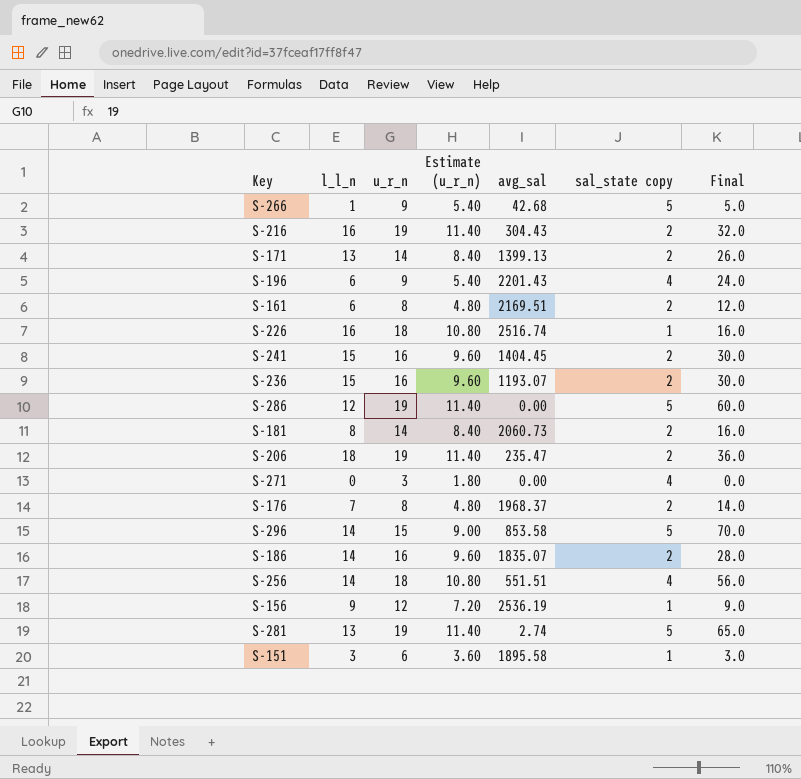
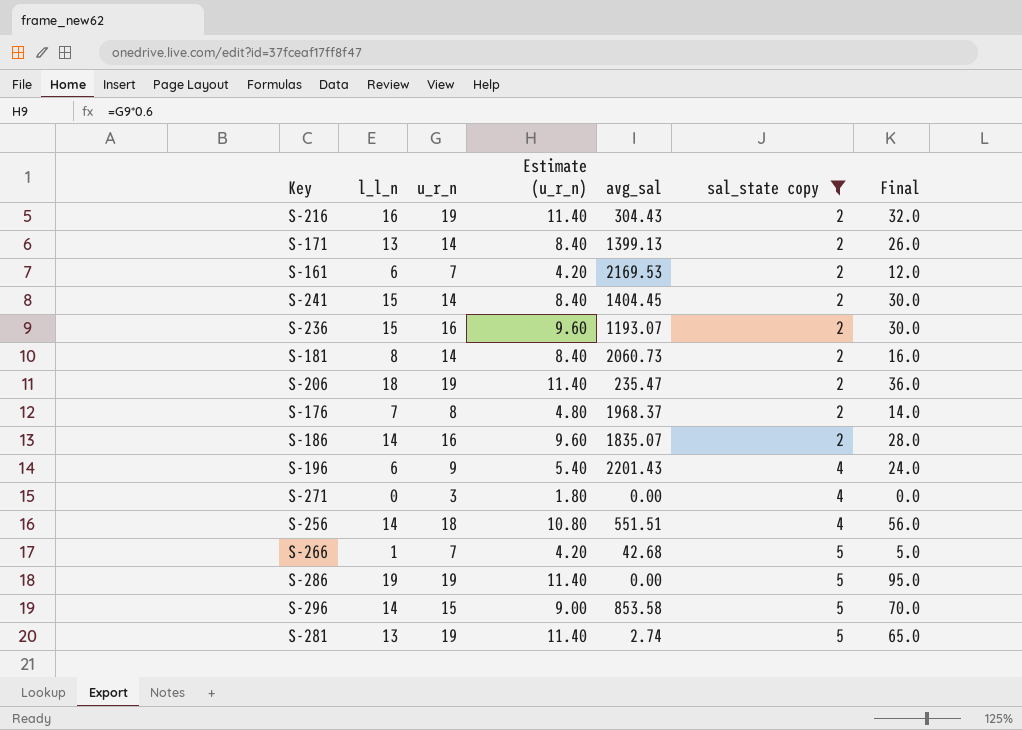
filter: none -> sal_state copy != 1
row order: none -> sal_state copy ascending
S-161 | u_r_n: 8 -> 7
S-161 | Estimate (u_r_n): 4.80 -> 4.20
S-161 | avg_sal: 2169.51 -> 2169.53
S-241 | u_r_n: 16 -> 14
S-241 | Estimate (u_r_n): 9.60 -> 8.40
S-266 | u_r_n: 9 -> 7
S-266 | Estimate (u_r_n): 5.40 -> 4.20
S-286 | l_l_n: 12 -> 19
S-286 | Final: 60.0 -> 95.0

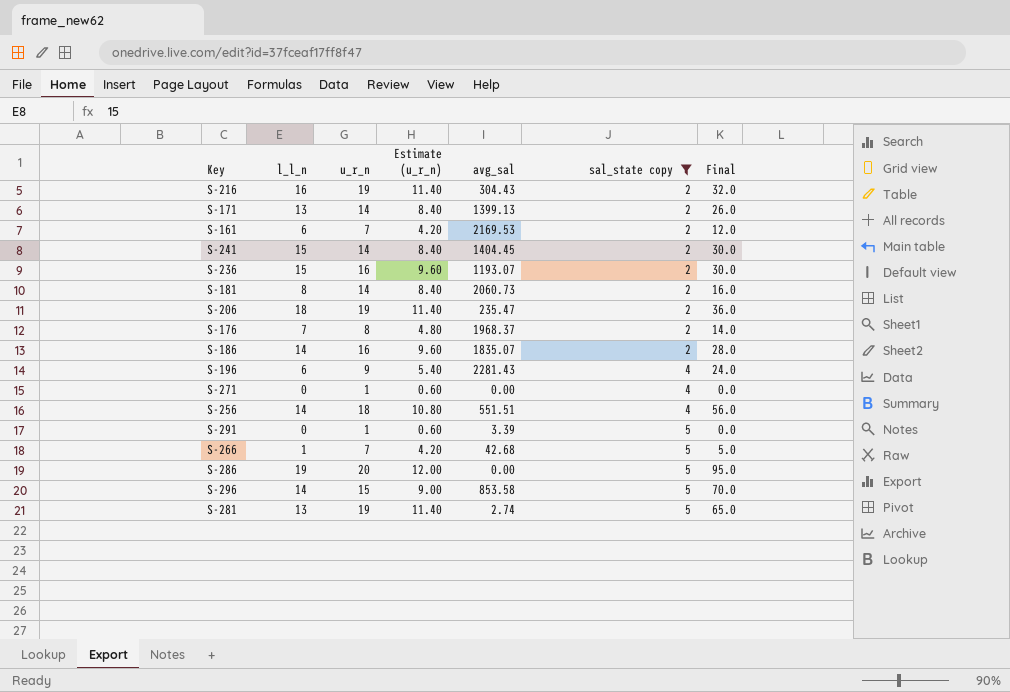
S-196 | avg_sal: 2201.43 -> 2281.43
S-271 | u_r_n: 3 -> 1
S-271 | Estimate (u_r_n): 1.80 -> 0.60
row S-291: none -> 0 | 1 | 0.60 | 3.39 | 5 | 0.0
S-286 | u_r_n: 19 -> 20
S-286 | Estimate (u_r_n): 11.40 -> 12.00

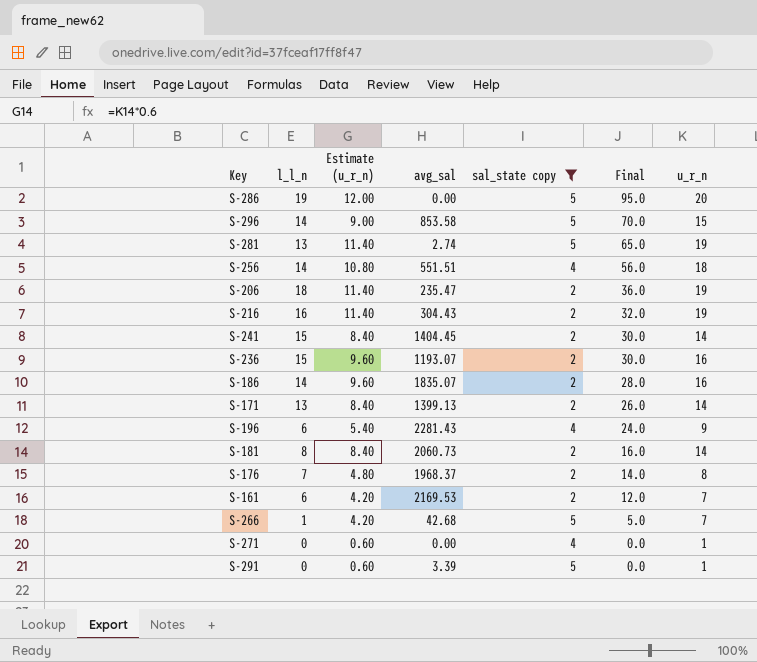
row order: sal_state copy ascending -> Final descending
column u_r_n | position: 3 -> 7

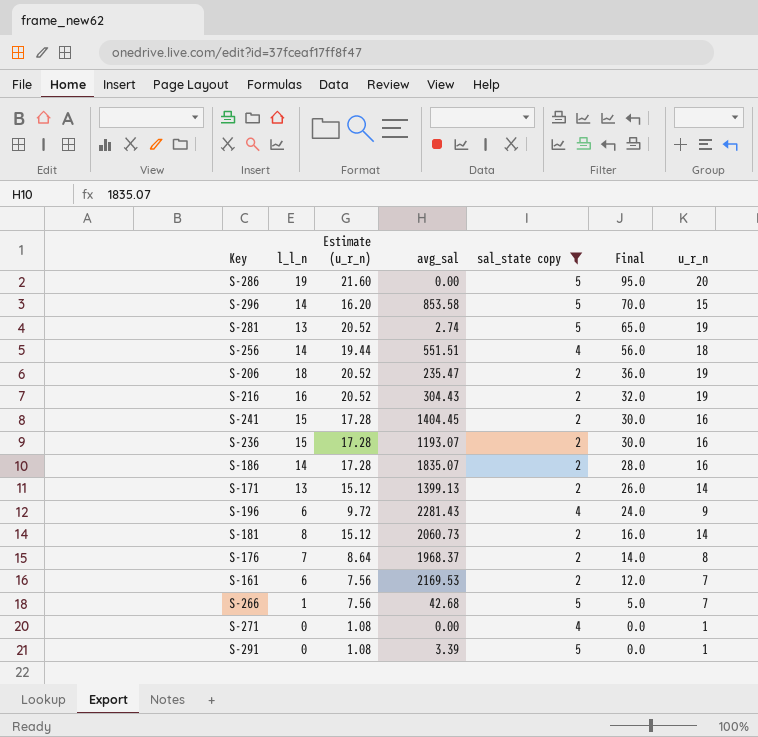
column Estimate (u_r_n) | formula: [u_r_n] * 0.6 -> [u_r_n] * 1.08
S-241 | u_r_n: 14 -> 16

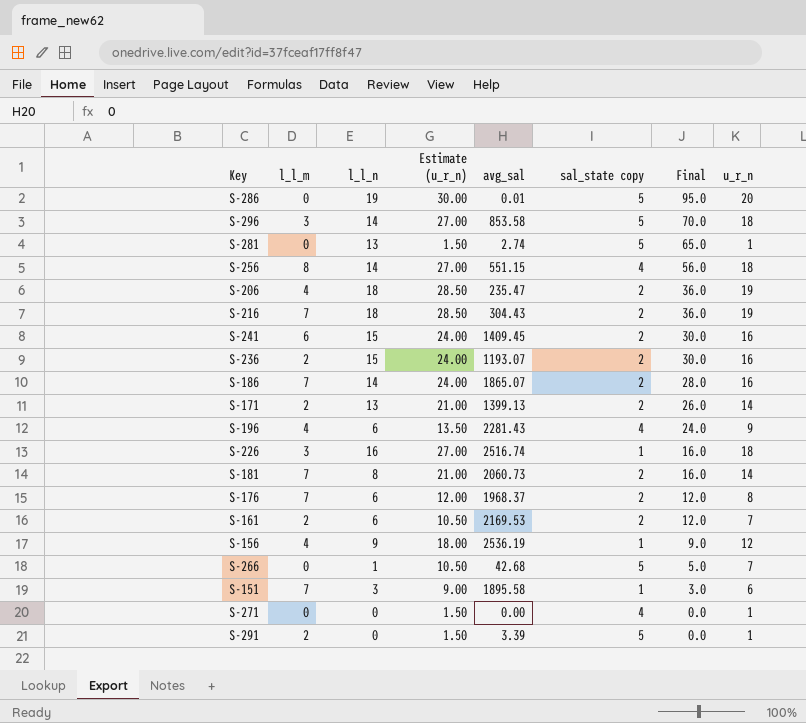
filter: sal_state copy != 1 -> none
column l_l_m | position: none -> 2
column Estimate (u_r_n) | formula: [u_r_n] * 1.08 -> [u_r_n] * 1.5
S-286 | avg_sal: 0.00 -> 0.01
S-296 | u_r_n: 15 -> 18
S-281 | u_r_n: 19 -> 1
S-256 | avg_sal: 551.51 -> 551.15
S-216 | l_l_n: 16 -> 18
S-216 | Final: 32.0 -> 36.0
S-241 | avg_sal: 1404.45 -> 1409.45
S-186 | avg_sal: 1835.07 -> 1865.07
S-176 | l_l_n: 7 -> 6
S-176 | Final: 14.0 -> 12.0

